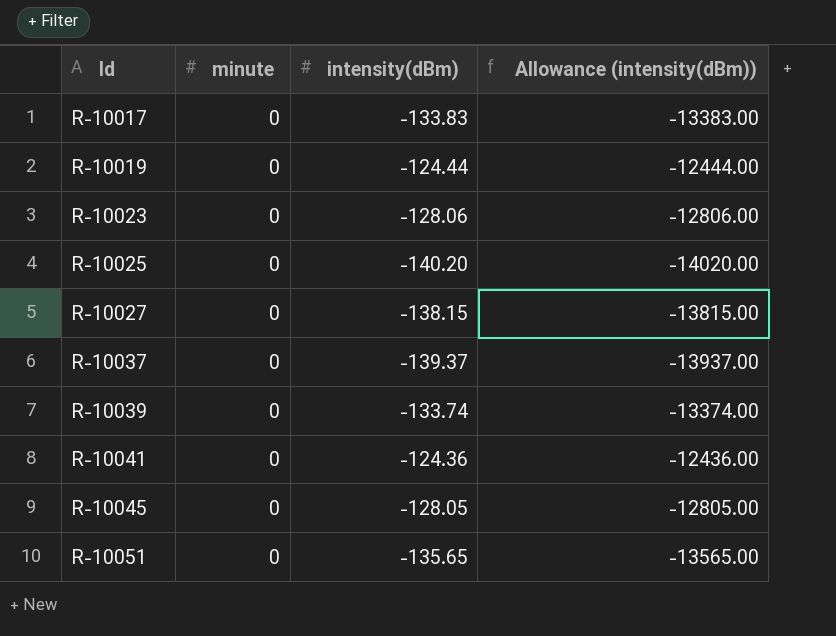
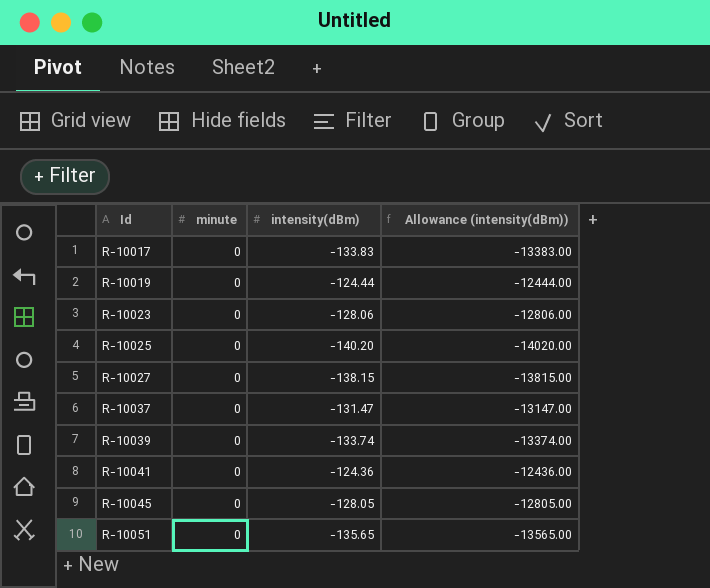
R-10037 | intensity(dBm): -139.37 -> -131.47
R-10037 | Allowance (intensity(dBm)): -13937.00 -> -13147.00

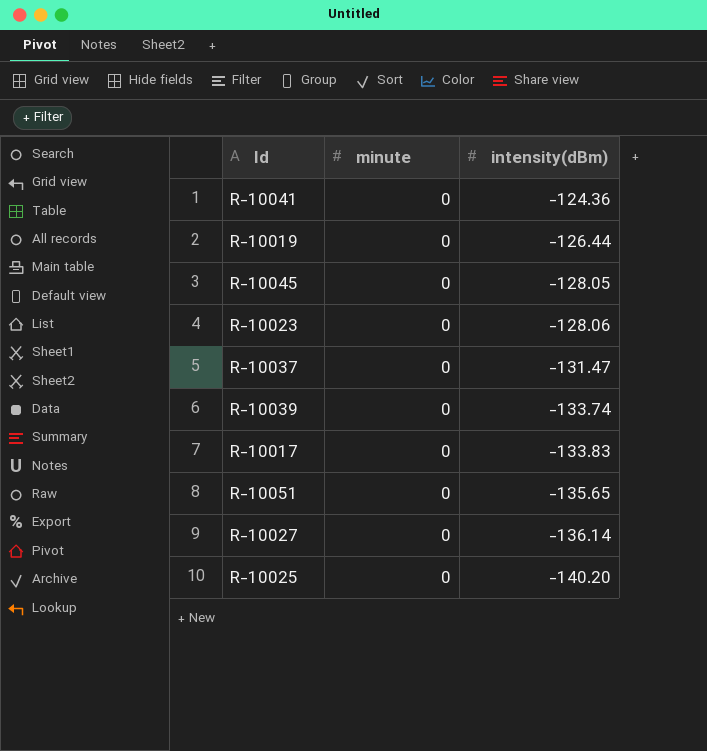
row order: Id ascending -> intensity(dBm) descending
column Allowance (intensity(dBm)) | formula: [intensity(dBm)] * 100 -> none
R-10019 | intensity(dBm): -124.44 -> -126.44
R-10027 | intensity(dBm): -138.15 -> -136.14

